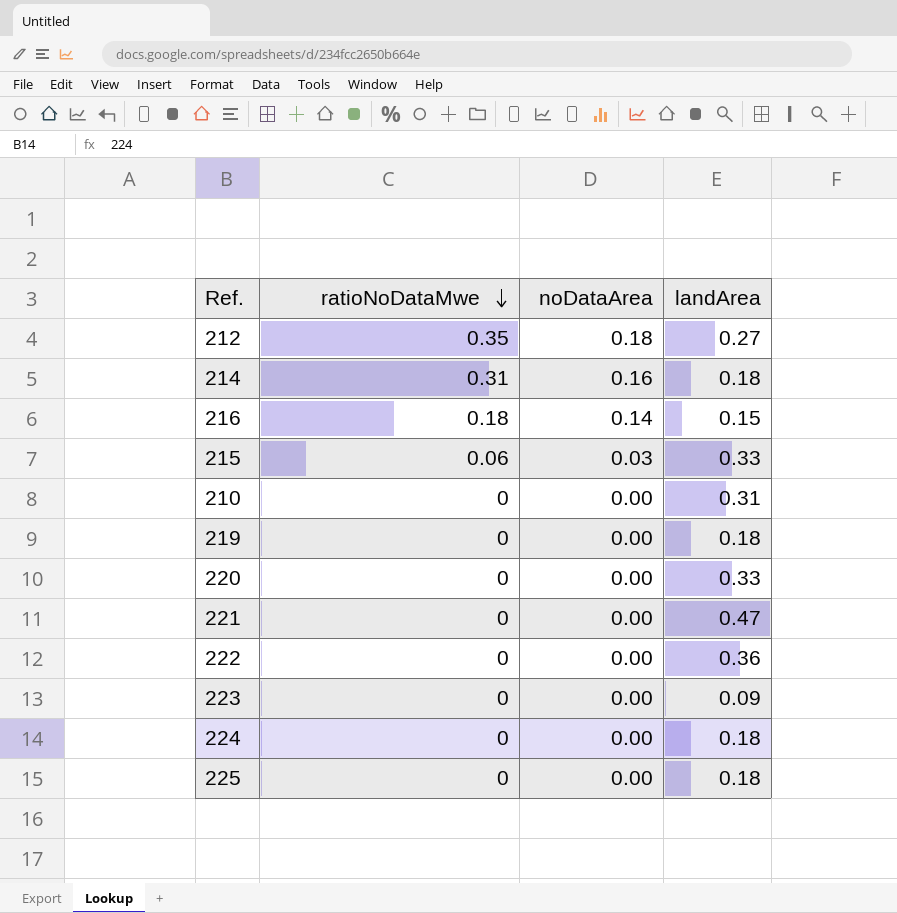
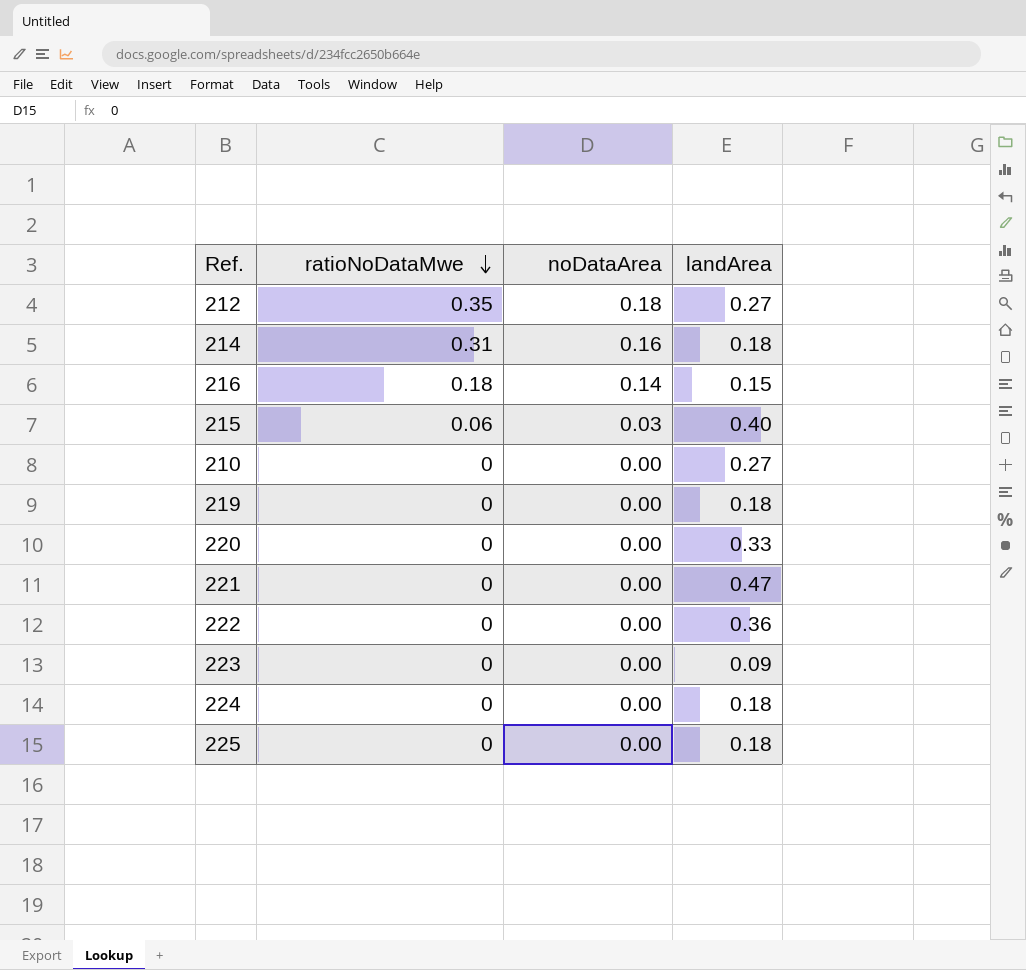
215 | landArea: 0.33 -> 0.40
210 | landArea: 0.31 -> 0.27

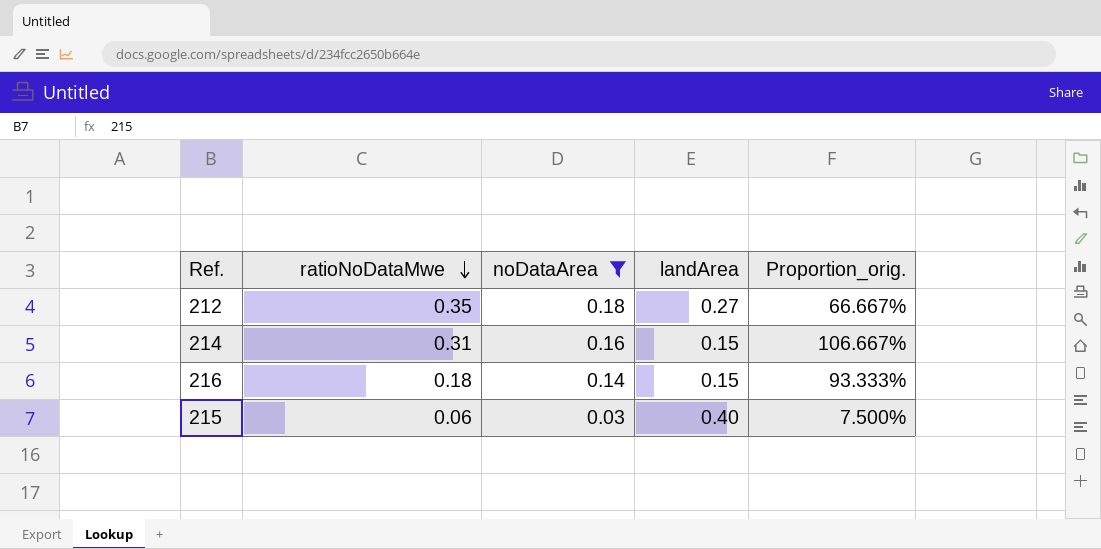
filter: none -> noDataArea != 0.00
column Proportion_orig. | formula: none -> [noDataArea] / [landArea]
214 | landArea: 0.18 -> 0.15

